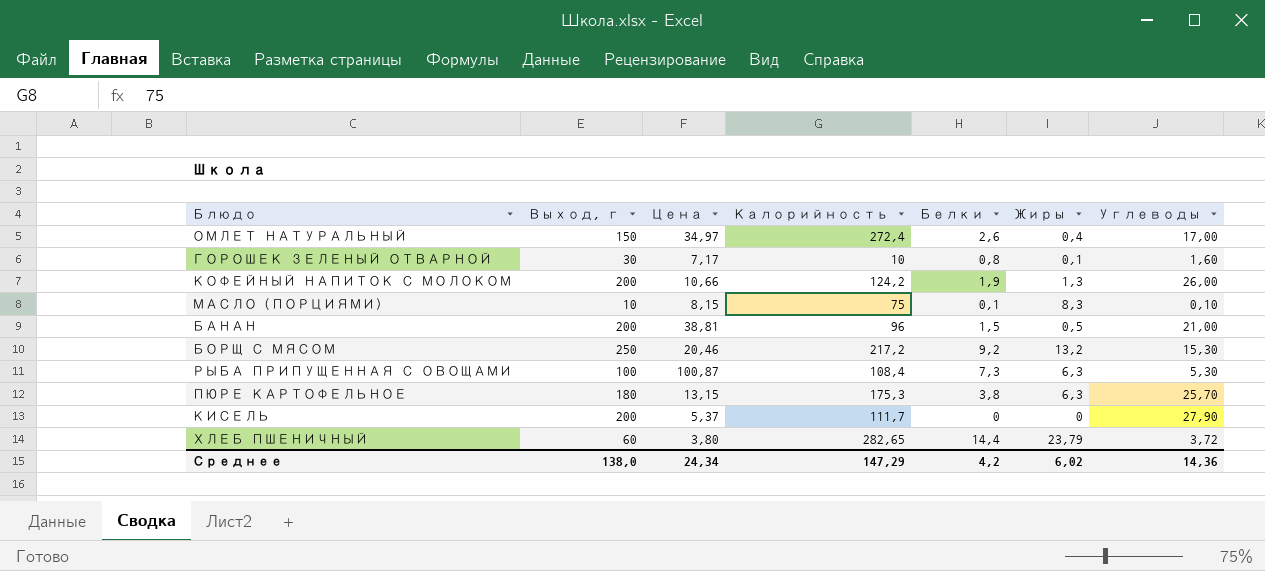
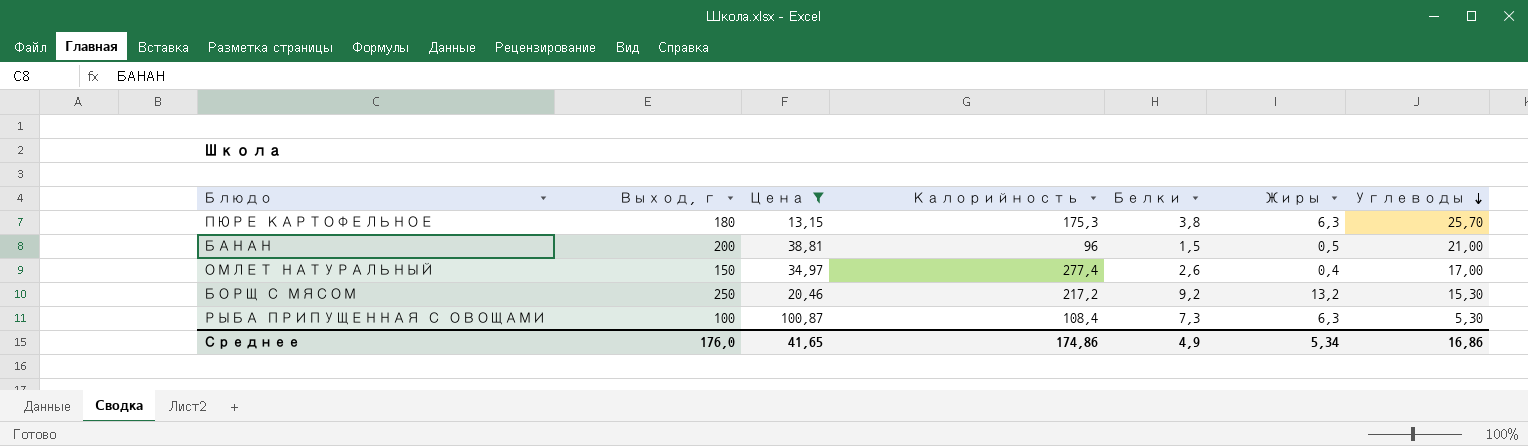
filter: none -> Цена >= 13,15
row order: none -> Углеводы descending
ОМЛЕТ НАТУРАЛЬНЫЙ | Калорийность: 272,4 -> 277,4
Среднее | Выход, г: 138,0 -> 176,0
Среднее | Цена: 24,34 -> 41,65
Среднее | Калорийность: 147,29 -> 174,86
Среднее | Белки: 4,2 -> 4,9
Среднее | Жиры: 6,02 -> 5,34
Среднее | Углеводы: 14,36 -> 16,86

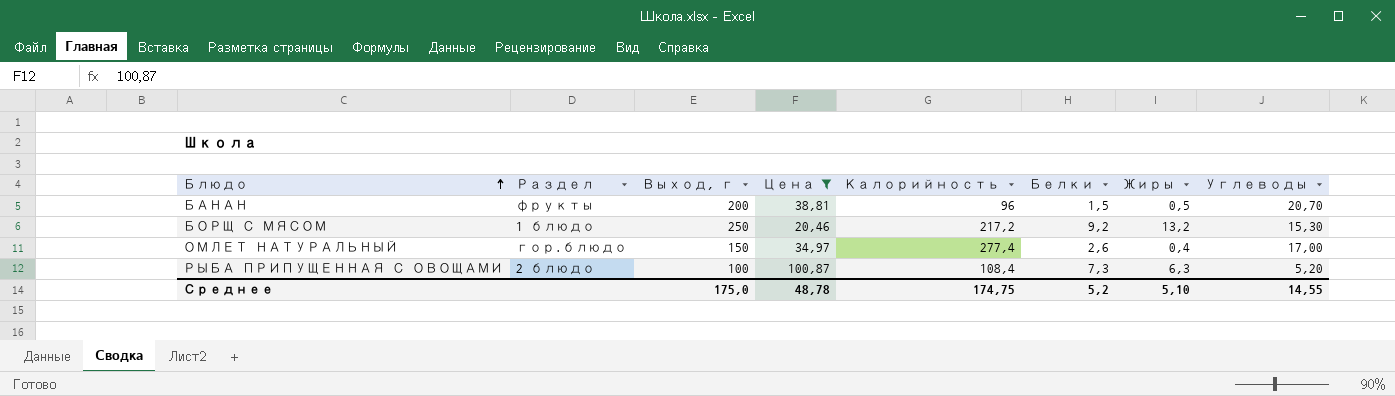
row order: Углеводы descending -> Блюдо ascending
column Раздел | position: none -> 2
row ПЮРЕ КАРТОФЕЛЬНОЕ: 180 | 13,15 | 175,3 | 3,8 | 6,3 | 25,70 -> none
БАНАН | Углеводы: 21,00 -> 20,70
РЫБА ПРИПУЩЕННАЯ С ОВОЩАМИ | Углеводы: 5,30 -> 5,20
Среднее | Выход, г: 176,0 -> 175,0
Среднее | Цена: 41,65 -> 48,78
Среднее | Калорийность: 174,86 -> 174,75
Среднее | Белки: 4,9 -> 5,2
Среднее | Жиры: 5,34 -> 5,10
Среднее | Углеводы: 16,86 -> 14,55

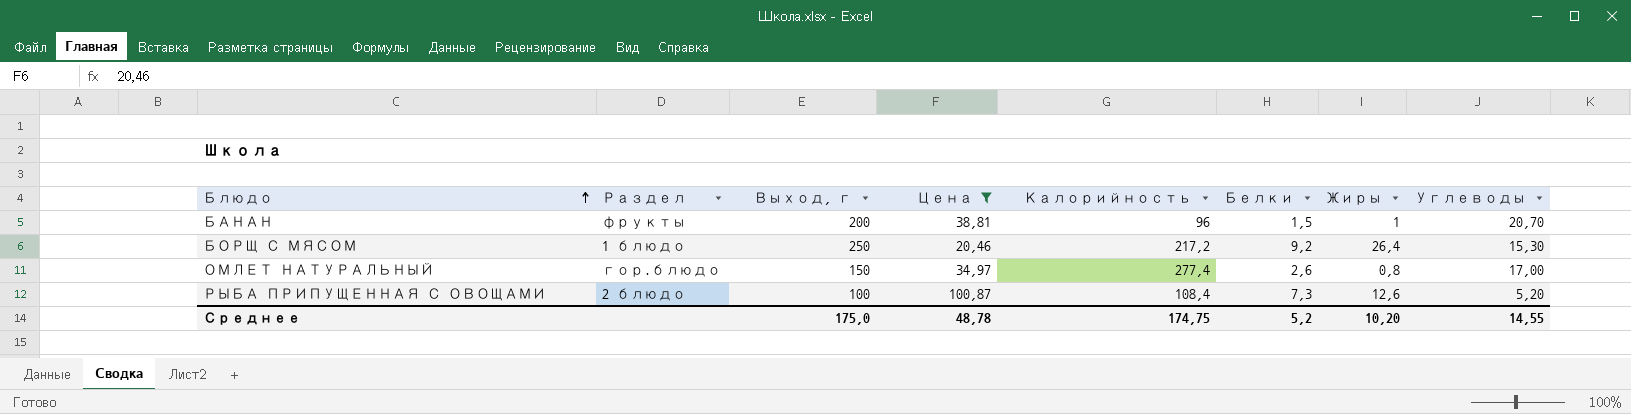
БАНАН | Жиры: 0,5 -> 1
БОРЩ С МЯСОМ | Жиры: 13,2 -> 26,4
ОМЛЕТ НАТУРАЛЬНЫЙ | Жиры: 0,4 -> 0,8
РЫБА ПРИПУЩЕННАЯ С ОВОЩАМИ | Жиры: 6,3 -> 12,6
Среднее | Жиры: 5,10 -> 10,20

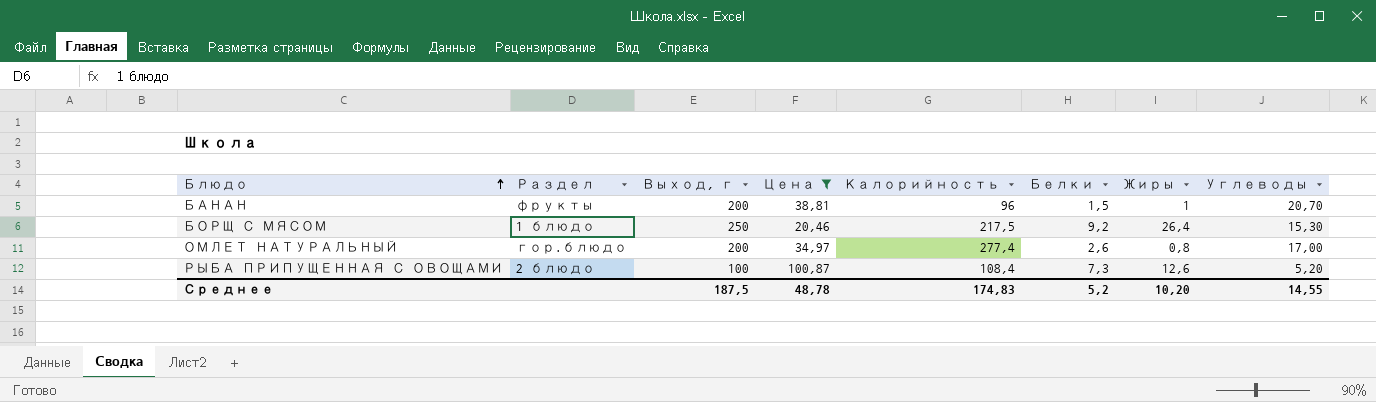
БОРЩ С МЯСОМ | Калорийность: 217,2 -> 217,5
ОМЛЕТ НАТУРАЛЬНЫЙ | Выход, г: 150 -> 200
Среднее | Выход, г: 175,0 -> 187,5
Среднее | Калорийность: 174,75 -> 174,83

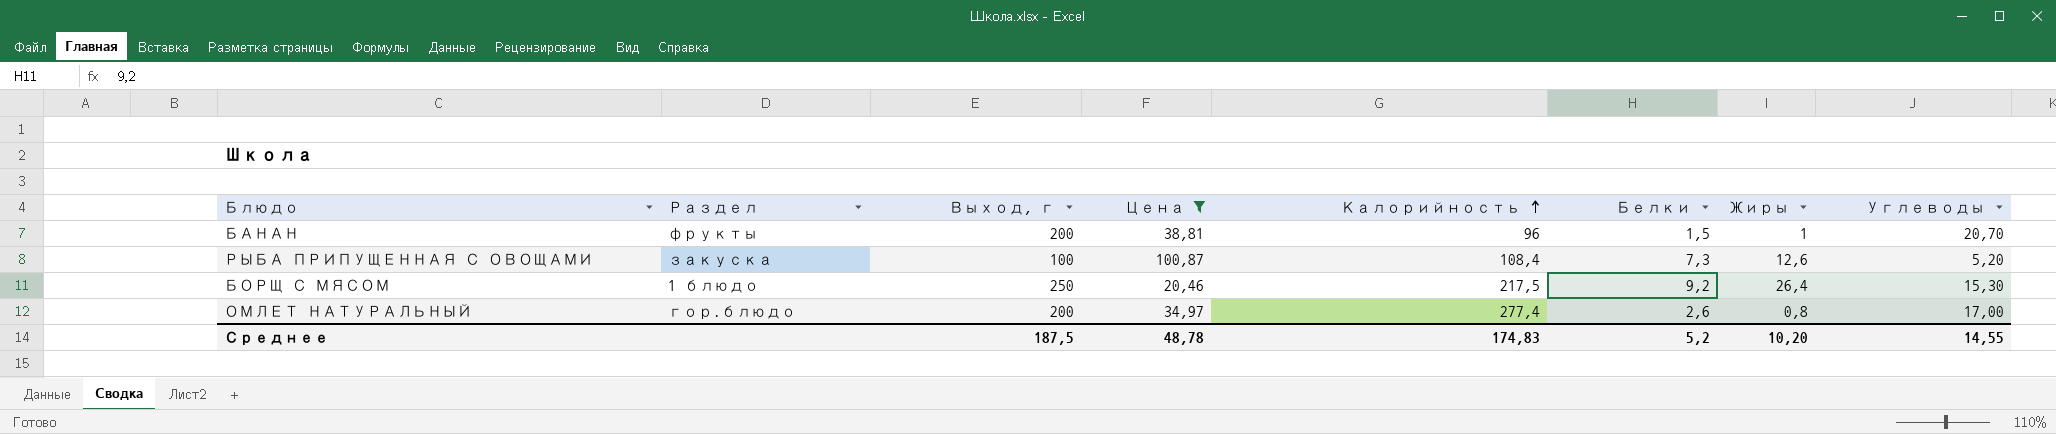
row order: Блюдо ascending -> Калорийность ascending
РЫБА ПРИПУЩЕННАЯ С ОВОЩАМИ | Раздел: 2 блюдо -> закуска

